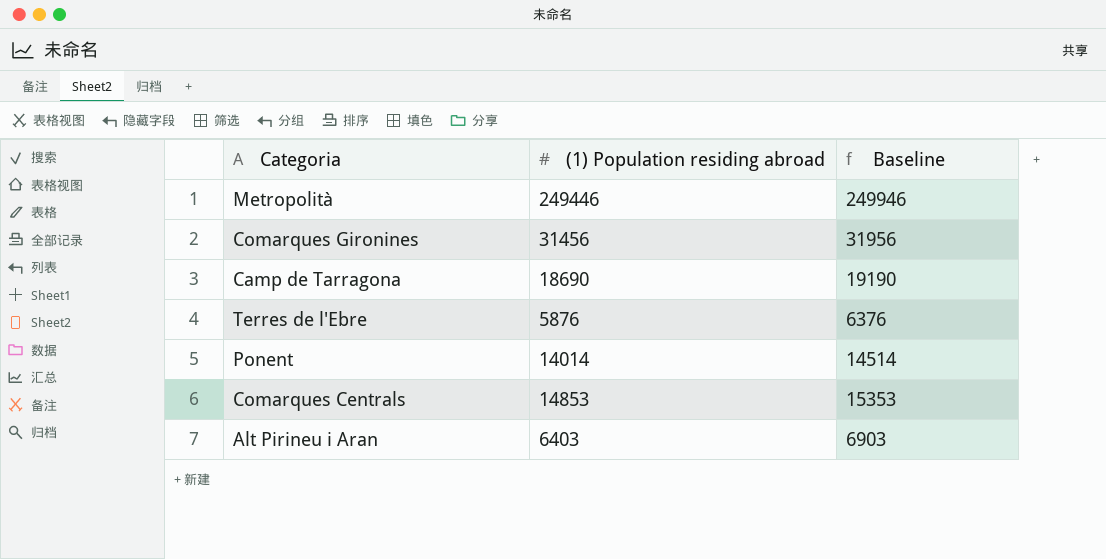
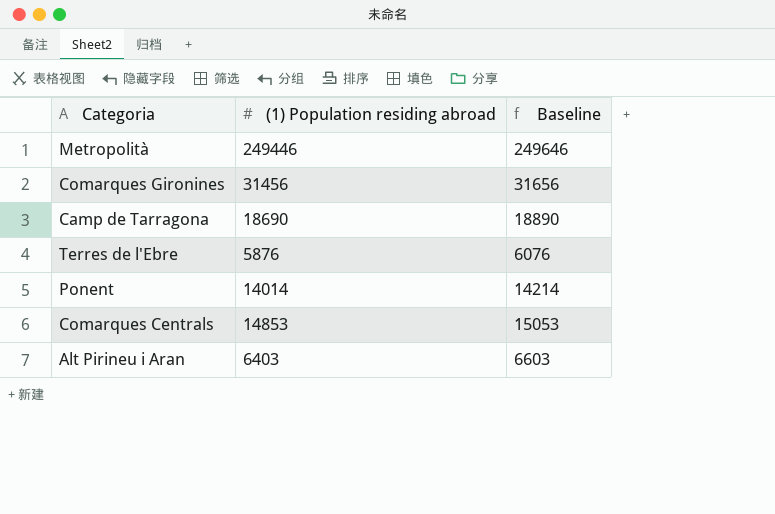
column Baseline | formula: [(1) Population residing abroad] + 500 -> [(1) Population residing abroad] + 200

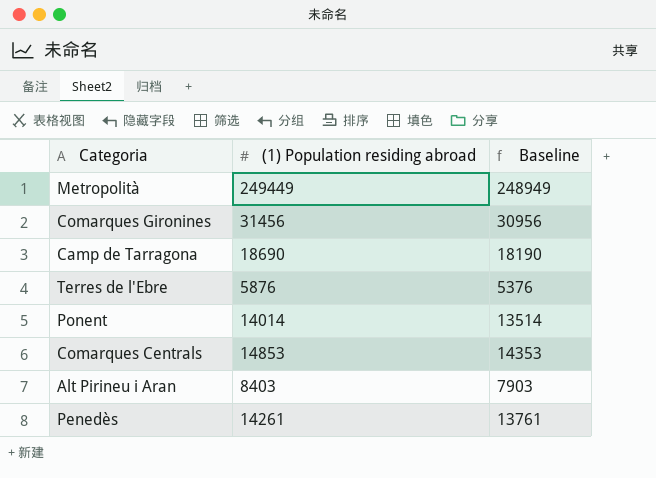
column Baseline | formula: [(1) Population residing abroad] + 200 -> [(1) Population residing abroad] - 500
Metropolità | (1) Population residing abroad: 249446 -> 249449
Alt Pirineu i Aran | (1) Population residing abroad: 6403 -> 8403
row Penedès: none -> 14261 | 13761

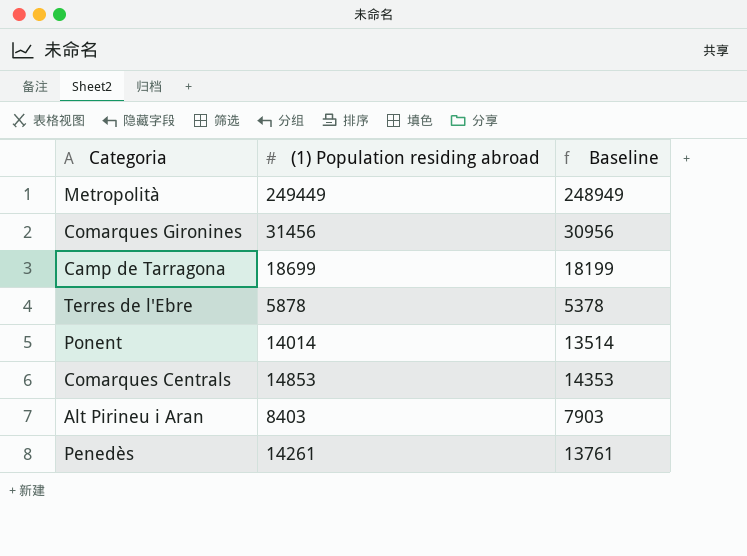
Camp de Tarragona | (1) Population residing abroad: 18690 -> 18699
Camp de Tarragona | Baseline: 18190 -> 18199
Terres de l'Ebre | (1) Population residing abroad: 5876 -> 5878
Terres de l'Ebre | Baseline: 5376 -> 5378

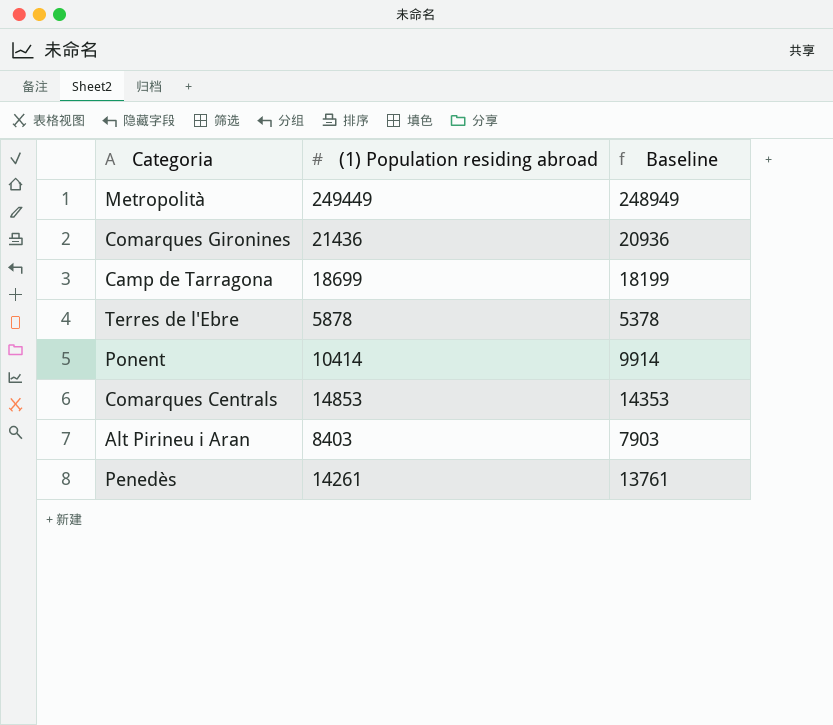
Comarques Gironines | (1) Population residing abroad: 31456 -> 21436
Comarques Gironines | Baseline: 30956 -> 20936
Ponent | (1) Population residing abroad: 14014 -> 10414
Ponent | Baseline: 13514 -> 9914

